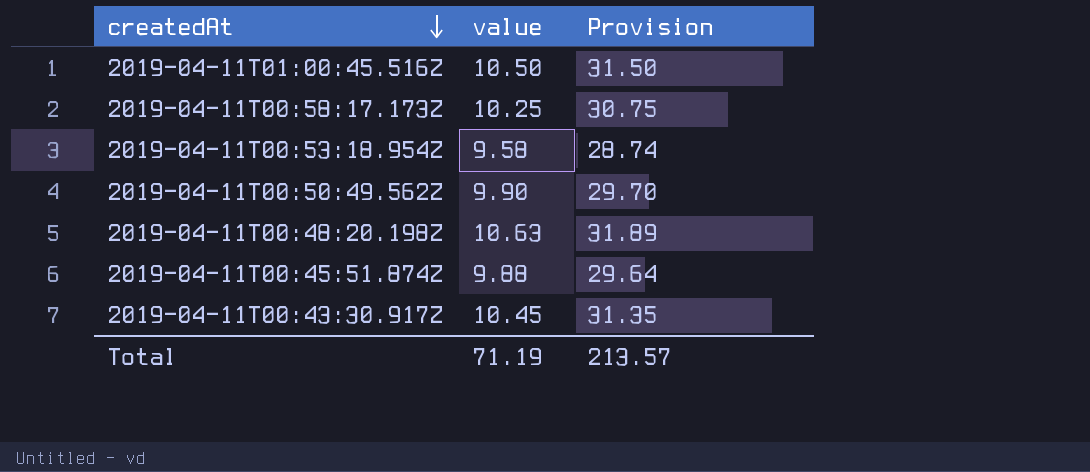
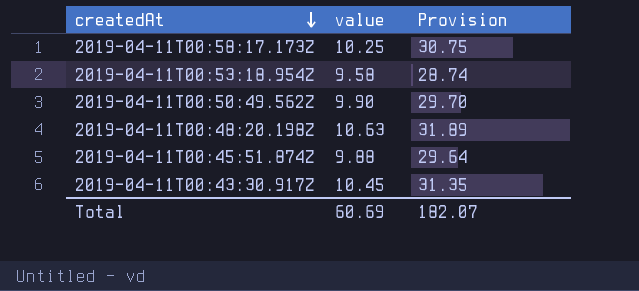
row 2019-04-11T01:00:45.516Z: 10.50 | 31.50 -> none
Total | value: 71.19 -> 60.69
Total | Provision: 213.57 -> 182.07

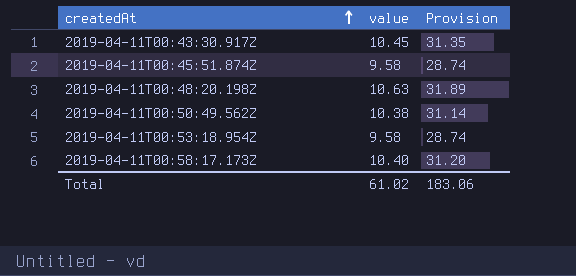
row order: createdAt descending -> createdAt ascending
2019-04-11T00:45:51.874Z | value: 9.88 -> 9.58
2019-04-11T00:45:51.874Z | Provision: 29.64 -> 28.74
2019-04-11T00:50:49.562Z | value: 9.90 -> 10.38
2019-04-11T00:50:49.562Z | Provision: 29.70 -> 31.14
2019-04-11T00:58:17.173Z | value: 10.25 -> 10.40
2019-04-11T00:58:17.173Z | Provision: 30.75 -> 31.20
Total | value: 60.69 -> 61.02
Total | Provision: 182.07 -> 183.06

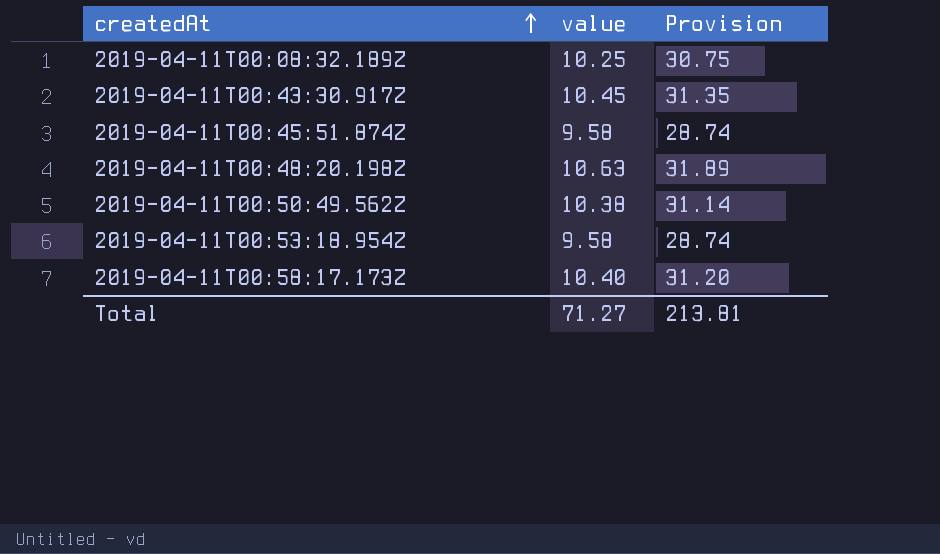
row 2019-04-11T00:08:32.189Z: none -> 10.25 | 30.75
Total | value: 61.02 -> 71.27
Total | Provision: 183.06 -> 213.81

